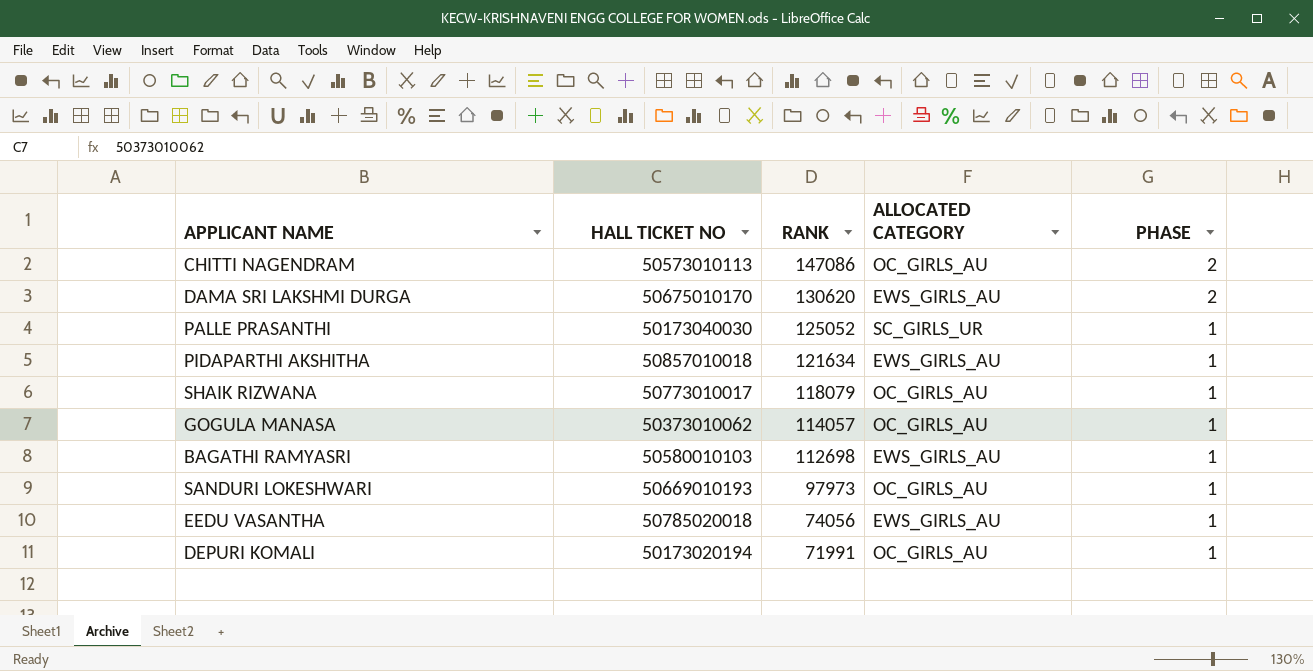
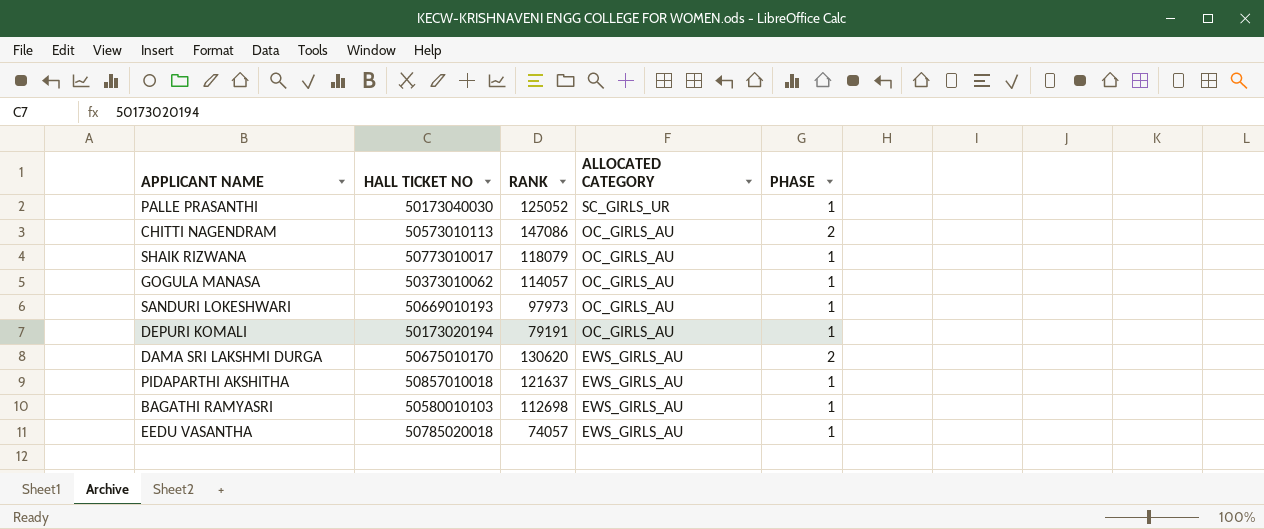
row order: RANK descending -> ALLOCATED CATEGORY descending
DEPURI KOMALI | RANK: 71991 -> 79191
PIDAPARTHI AKSHITHA | RANK: 121634 -> 121637
EEDU VASANTHA | RANK: 74056 -> 74057

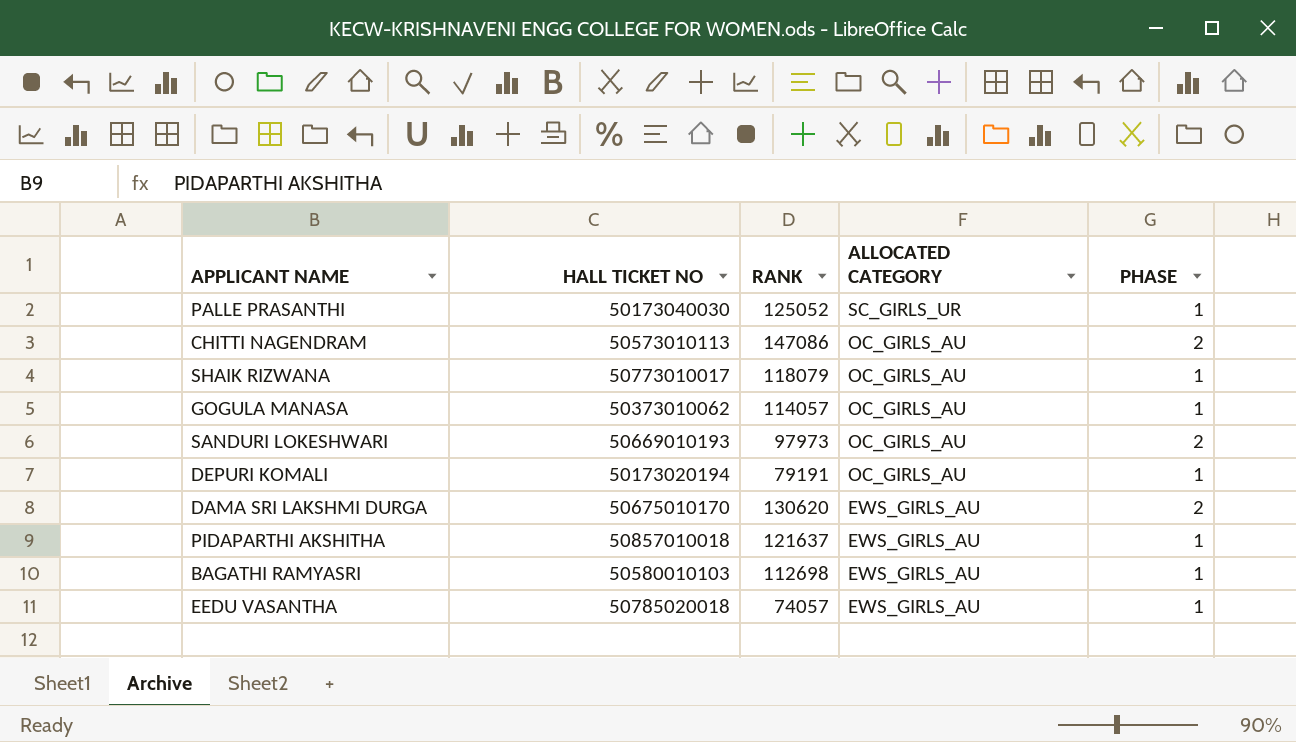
SANDURI LOKESHWARI | PHASE: 1 -> 2

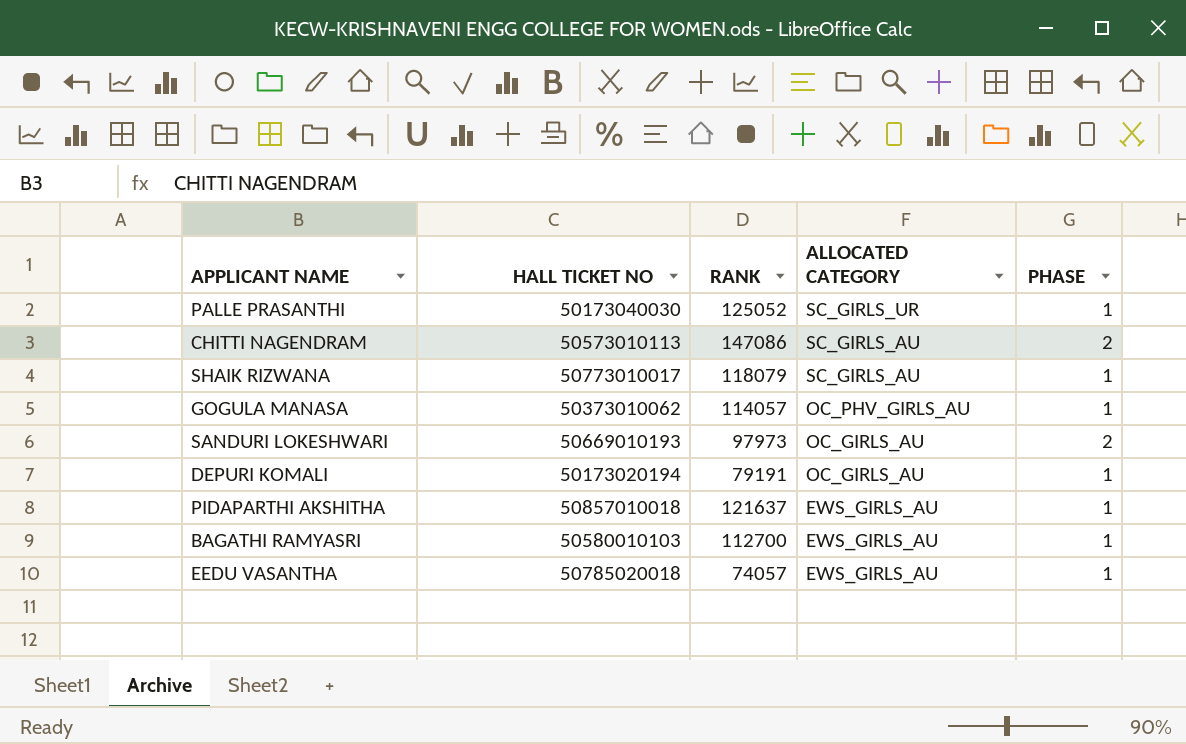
row DAMA SRI LAKSHMI DURGA: 50675010170 | 130620 | EWS_GIRLS_AU | 2 -> none
CHITTI NAGENDRAM | ALLOCATED CATEGORY: OC_GIRLS_AU -> SC_GIRLS_AU
SHAIK RIZWANA | ALLOCATED CATEGORY: OC_GIRLS_AU -> SC_GIRLS_AU
GOGULA MANASA | ALLOCATED CATEGORY: OC_GIRLS_AU -> OC_PHV_GIRLS_AU
BAGATHI RAMYASRI | RANK: 112698 -> 112700

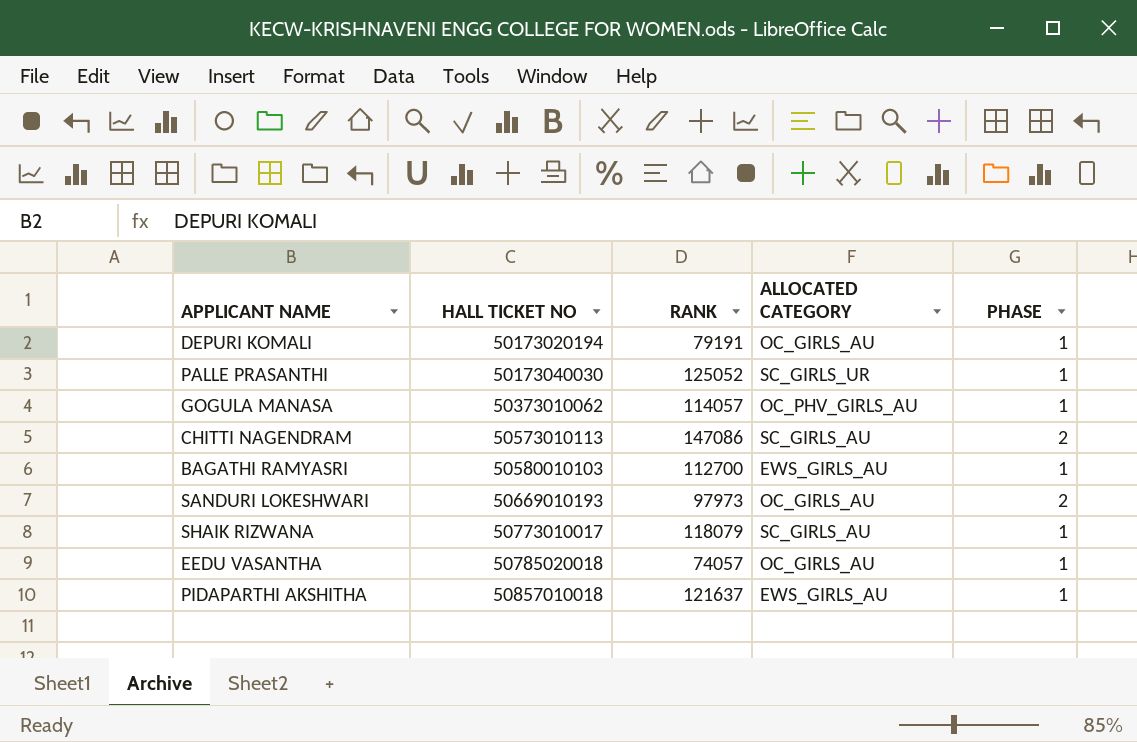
row order: ALLOCATED CATEGORY descending -> HALL TICKET NO ascending
EEDU VASANTHA | ALLOCATED CATEGORY: EWS_GIRLS_AU -> OC_GIRLS_AU

